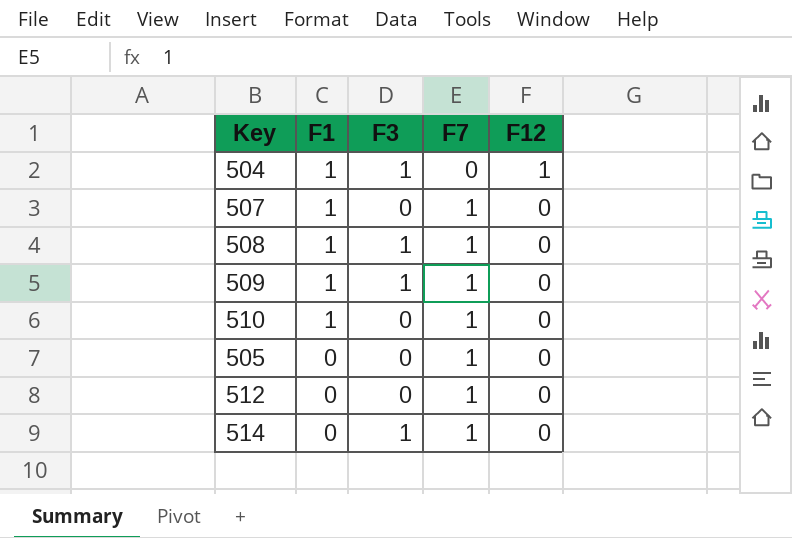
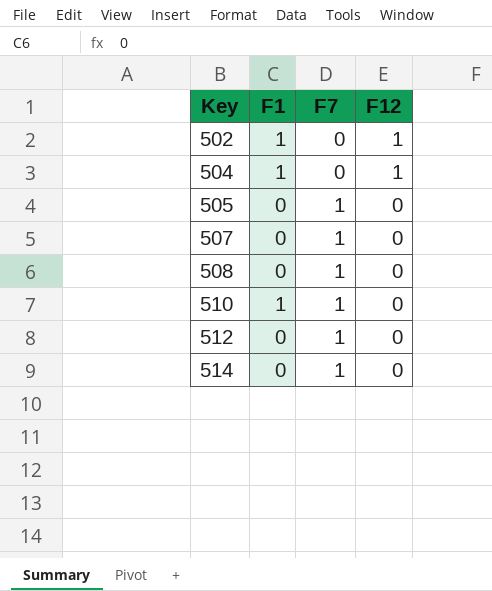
row order: F1 descending -> Key ascending
column F3 | position: 3 -> none
row 509: 1 | 1 | 1 | 0 -> none
row 502: none -> 1 | 0 | 1
507 | F1: 1 -> 0
508 | F1: 1 -> 0

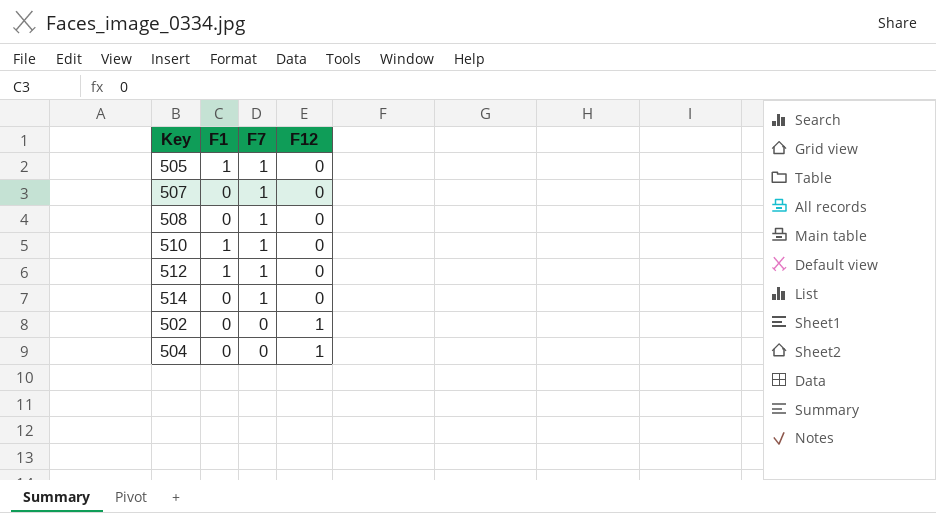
row order: Key ascending -> F7 descending
505 | F1: 0 -> 1
512 | F1: 0 -> 1
502 | F1: 1 -> 0
504 | F1: 1 -> 0

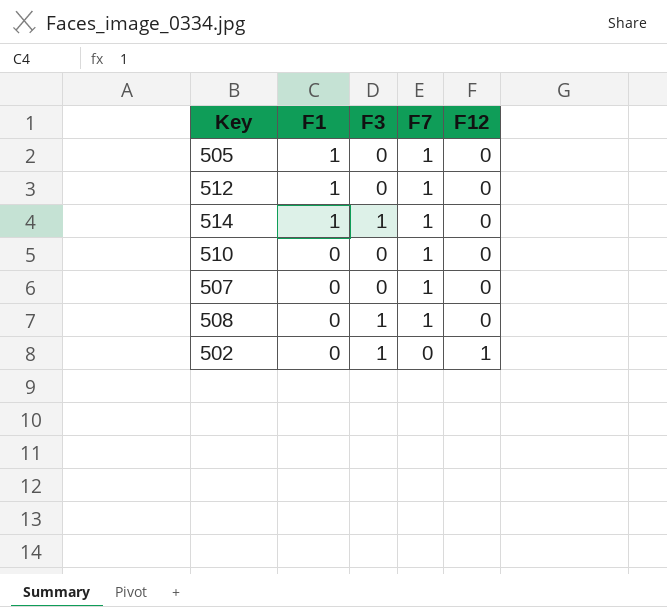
row order: F7 descending -> F1 descending
column F3 | position: none -> 3
row 504: 0 | 0 | 1 -> none
514 | F1: 0 -> 1
510 | F1: 1 -> 0

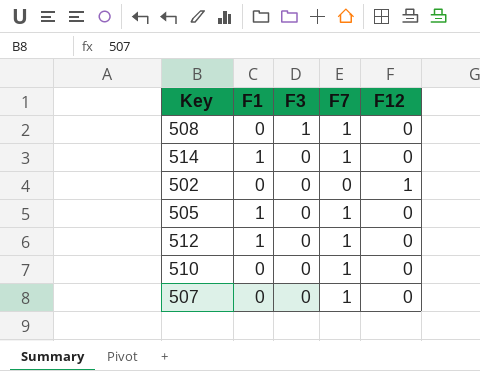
row order: F1 descending -> F3 descending
514 | F3: 1 -> 0
502 | F3: 1 -> 0

